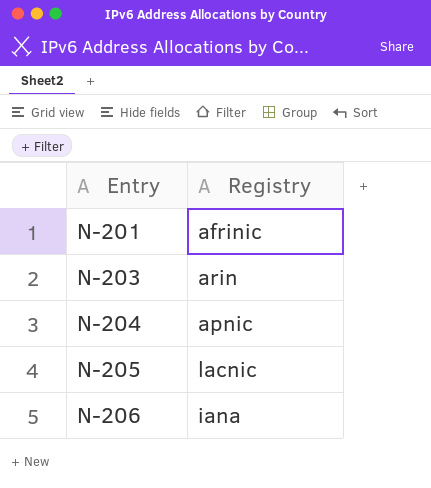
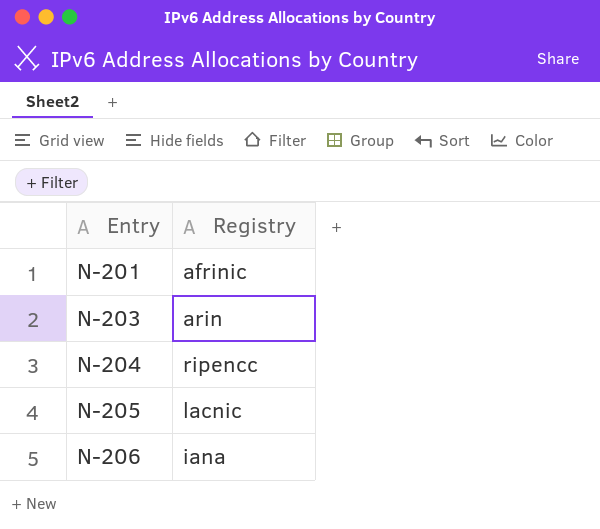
N-204 | Registry: apnic -> ripencc

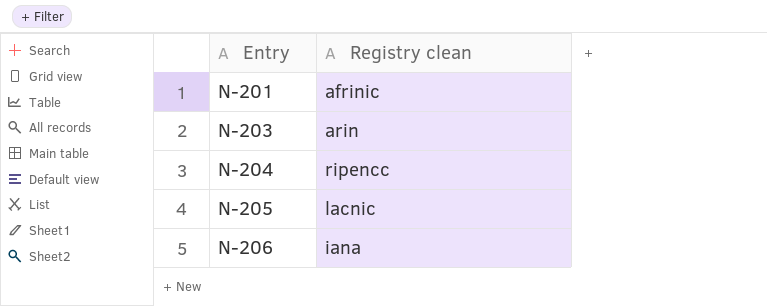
column name: Registry -> Registry clean

